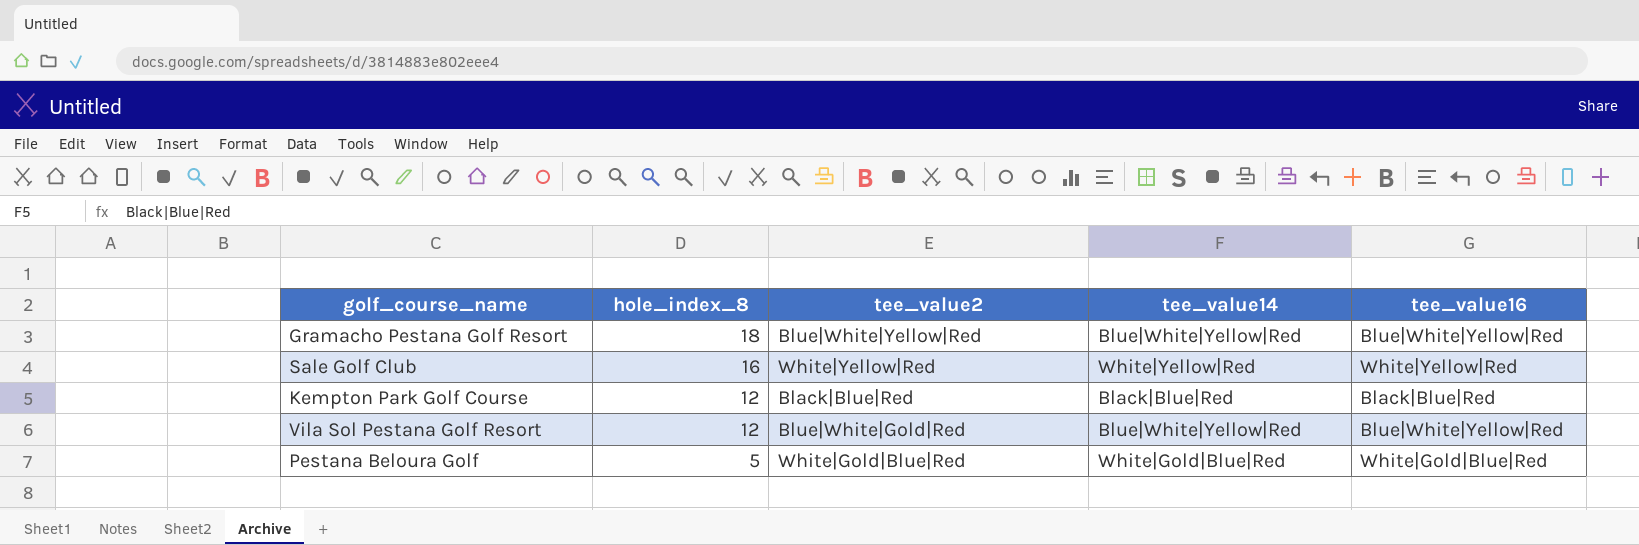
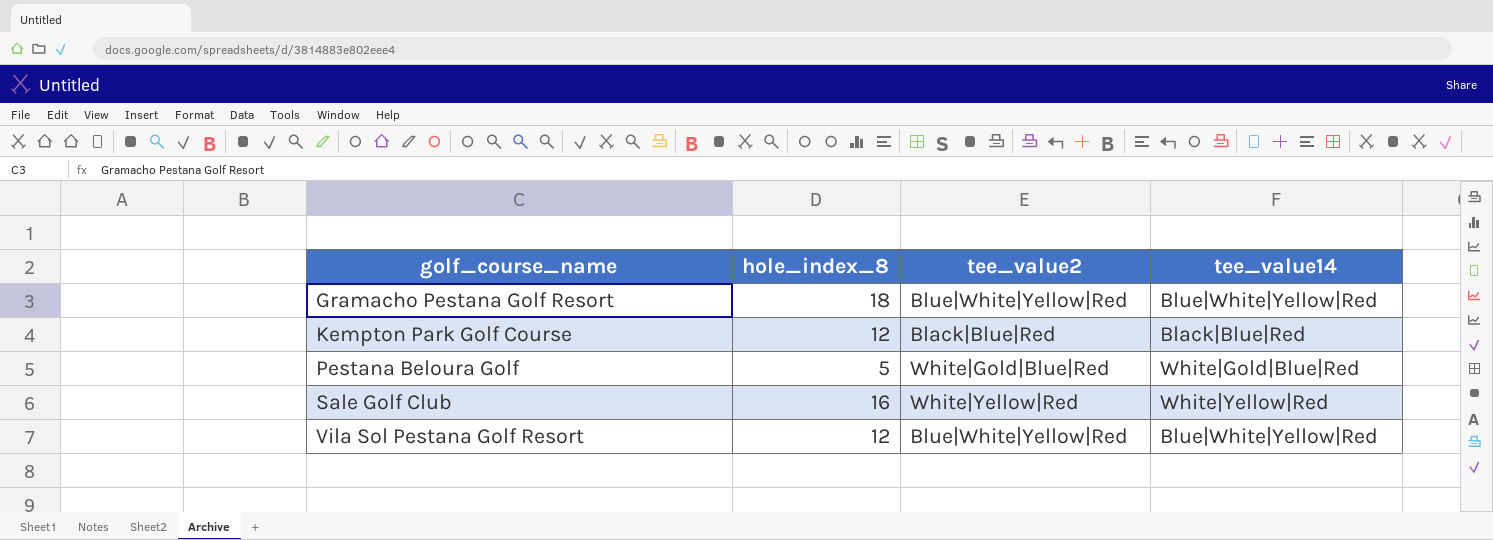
row order: hole_index_8 descending -> golf_course_name ascending
column tee_value16 | position: 5 -> none
Vila Sol Pestana Golf Resort | tee_value2: Blue|White|Gold|Red -> Blue|White|Yellow|Red

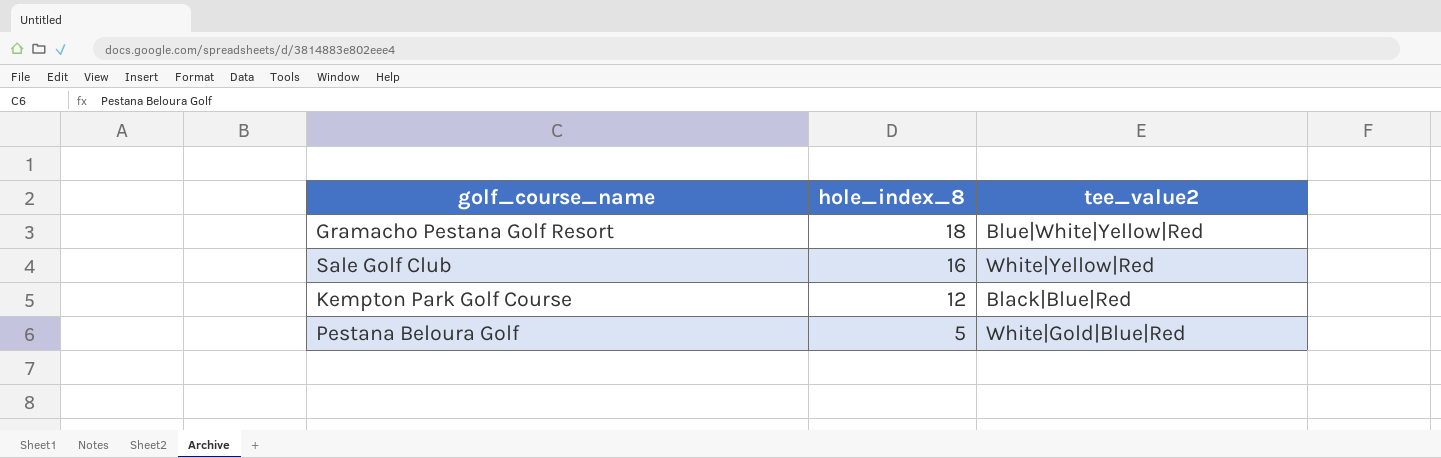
row order: golf_course_name ascending -> hole_index_8 descending
column tee_value14 | position: 4 -> none
row Vila Sol Pestana Golf Resort: 12 | Blue|White|Yellow|Red | Blue|White|Yellow|Red -> none

